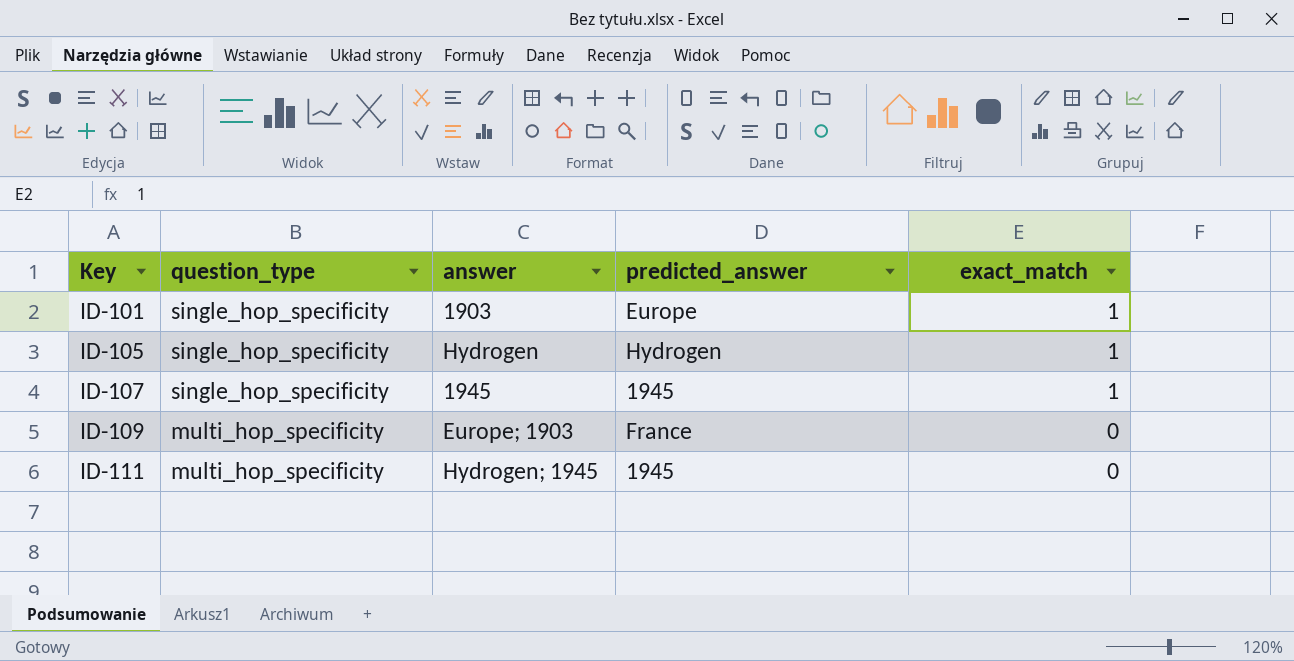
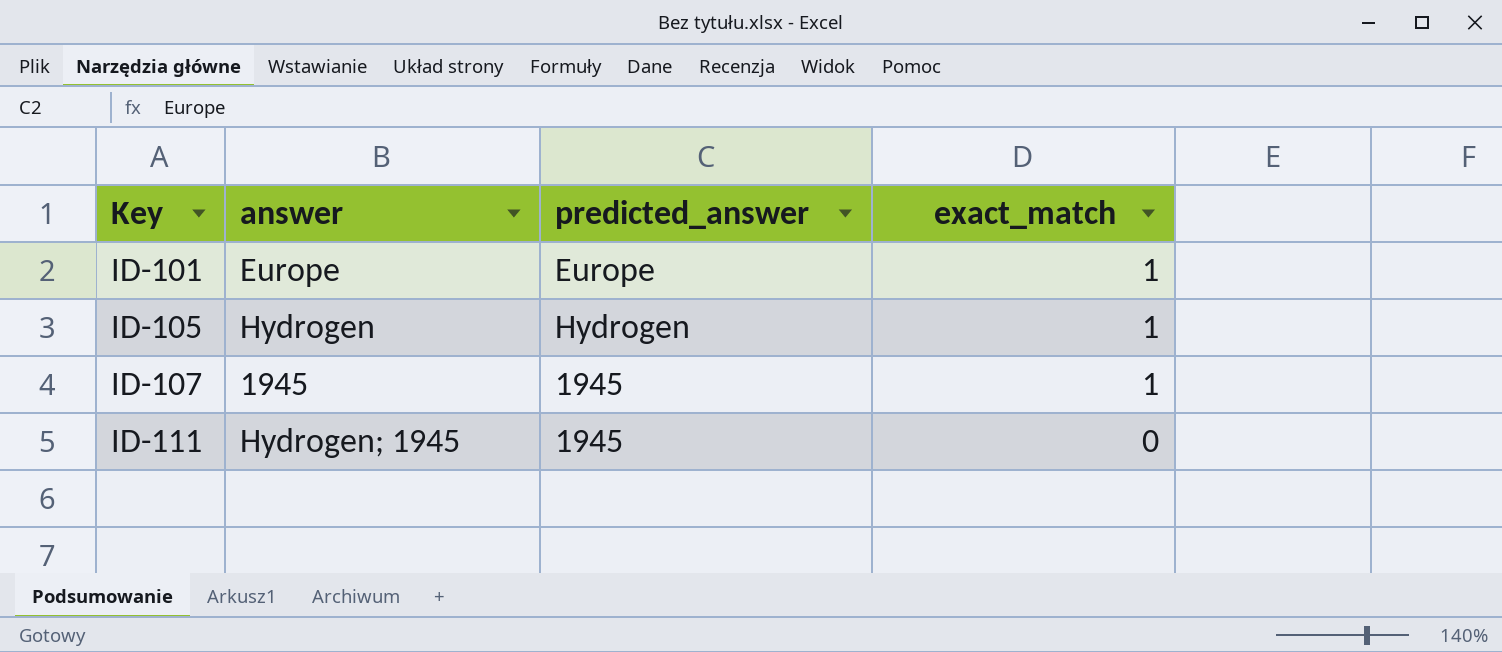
column question_type | position: 2 -> none
row ID-109: multi_hop_specificity | Europe; 1903 | France | 0 -> none
ID-101 | answer: 1903 -> Europe

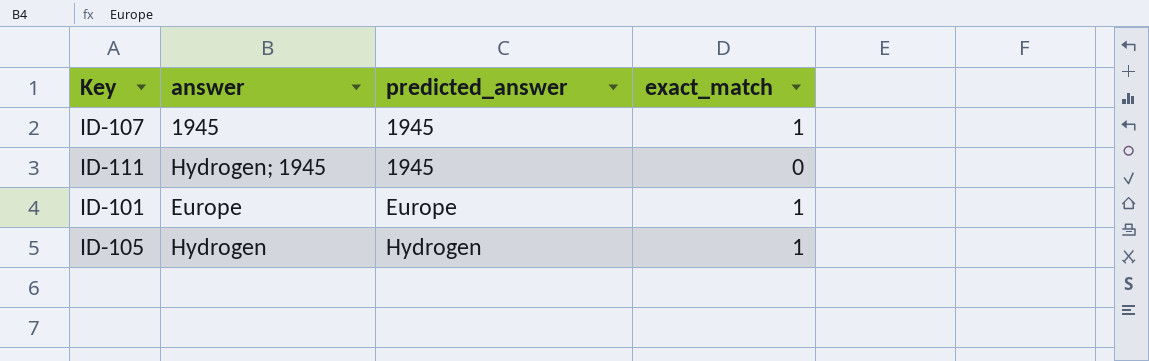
row order: Key ascending -> predicted_answer ascending

